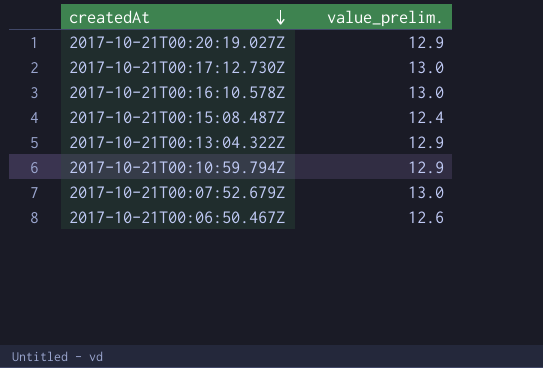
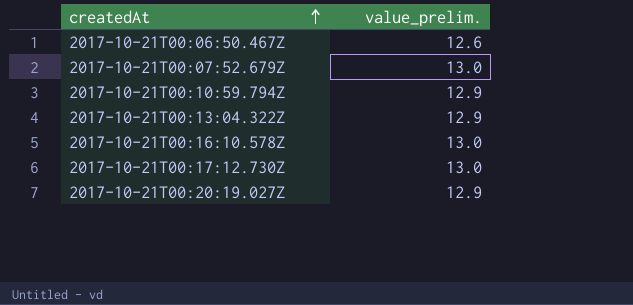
row order: createdAt descending -> createdAt ascending
row 2017-10-21T00:15:08.487Z: 12.4 -> none

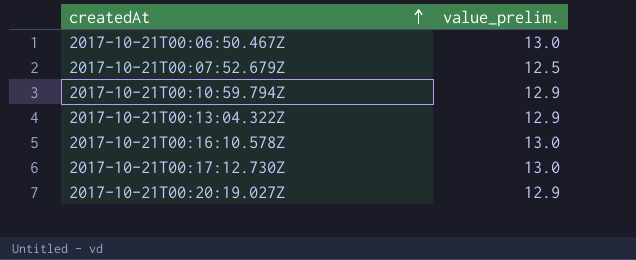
2017-10-21T00:06:50.467Z | value_prelim.: 12.6 -> 13.0
2017-10-21T00:07:52.679Z | value_prelim.: 13.0 -> 12.5

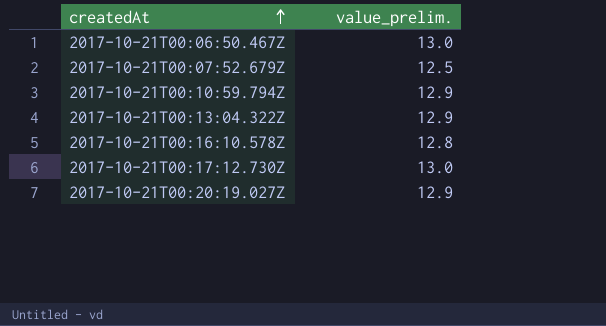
2017-10-21T00:16:10.578Z | value_prelim.: 13.0 -> 12.8

